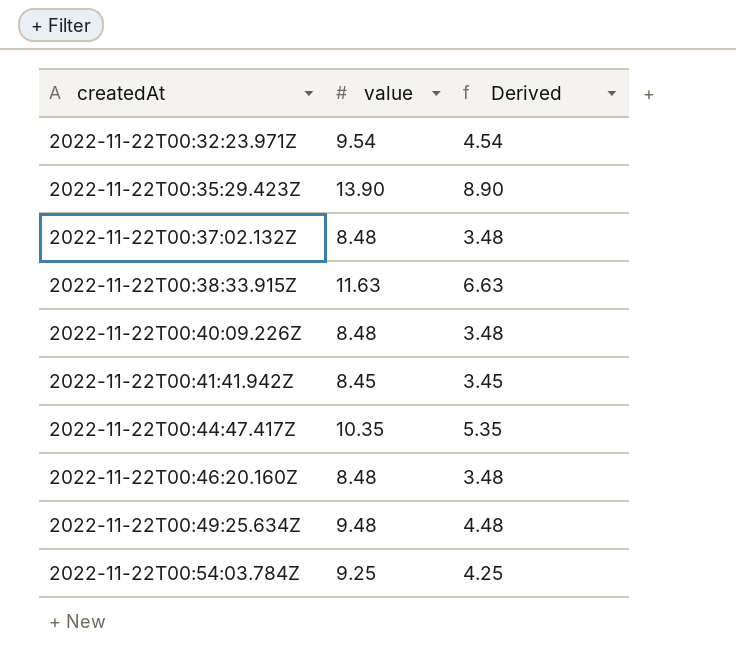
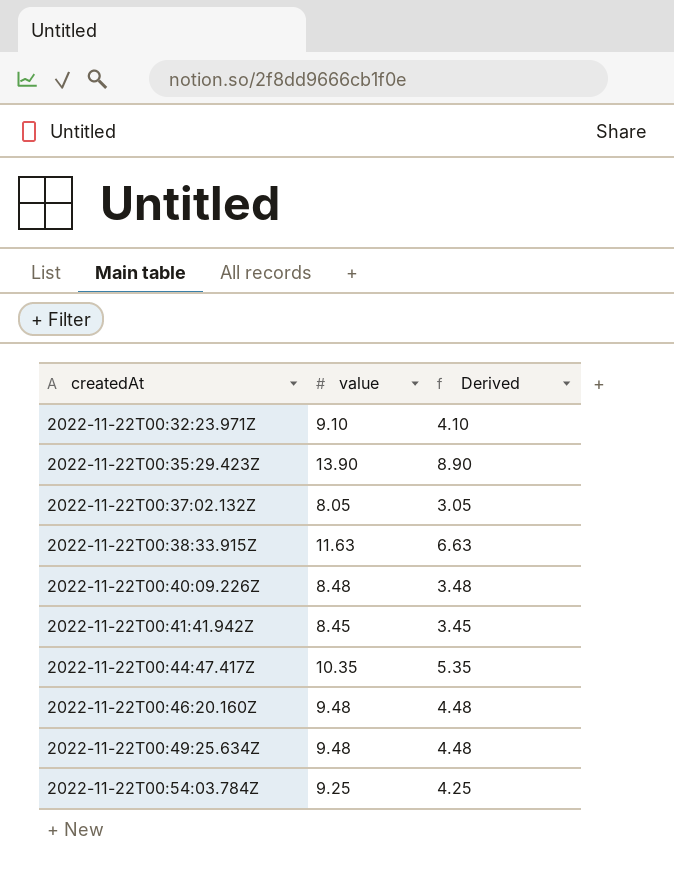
2022-11-22T00:32:23.971Z | value: 9.54 -> 9.10
2022-11-22T00:32:23.971Z | Derived: 4.54 -> 4.10
2022-11-22T00:37:02.132Z | value: 8.48 -> 8.05
2022-11-22T00:37:02.132Z | Derived: 3.48 -> 3.05
2022-11-22T00:46:20.160Z | value: 8.48 -> 9.48
2022-11-22T00:46:20.160Z | Derived: 3.48 -> 4.48

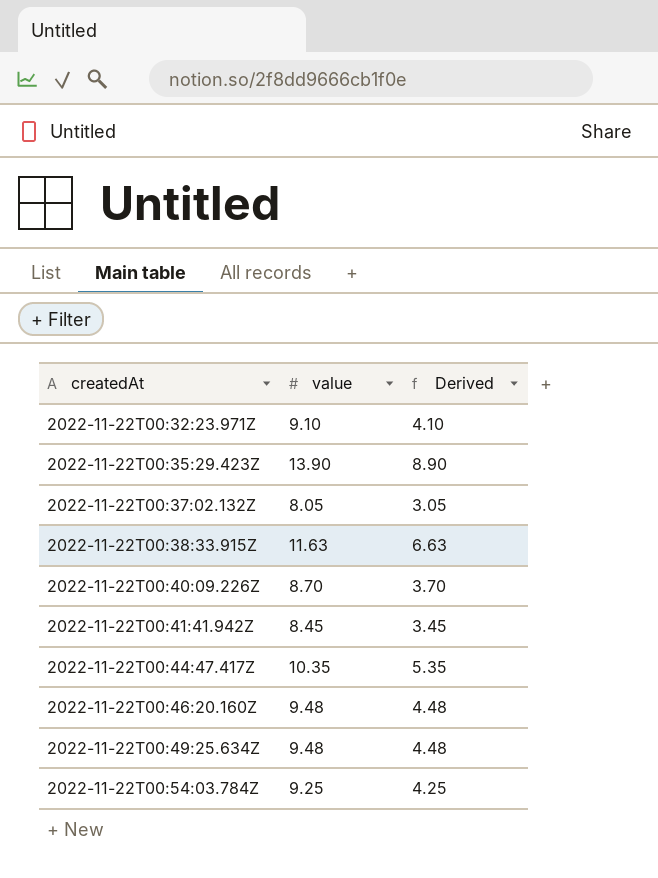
2022-11-22T00:40:09.226Z | value: 8.48 -> 8.70
2022-11-22T00:40:09.226Z | Derived: 3.48 -> 3.70

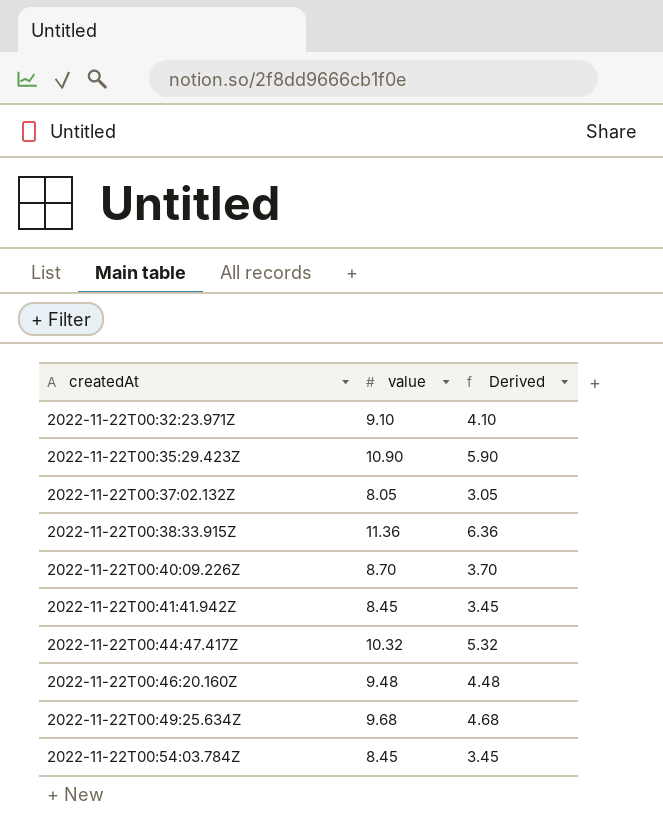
2022-11-22T00:35:29.423Z | value: 13.90 -> 10.90
2022-11-22T00:35:29.423Z | Derived: 8.90 -> 5.90
2022-11-22T00:38:33.915Z | value: 11.63 -> 11.36
2022-11-22T00:38:33.915Z | Derived: 6.63 -> 6.36
2022-11-22T00:44:47.417Z | value: 10.35 -> 10.32
2022-11-22T00:44:47.417Z | Derived: 5.35 -> 5.32
2022-11-22T00:49:25.634Z | value: 9.48 -> 9.68
2022-11-22T00:49:25.634Z | Derived: 4.48 -> 4.68
2022-11-22T00:54:03.784Z | value: 9.25 -> 8.45
2022-11-22T00:54:03.784Z | Derived: 4.25 -> 3.45

